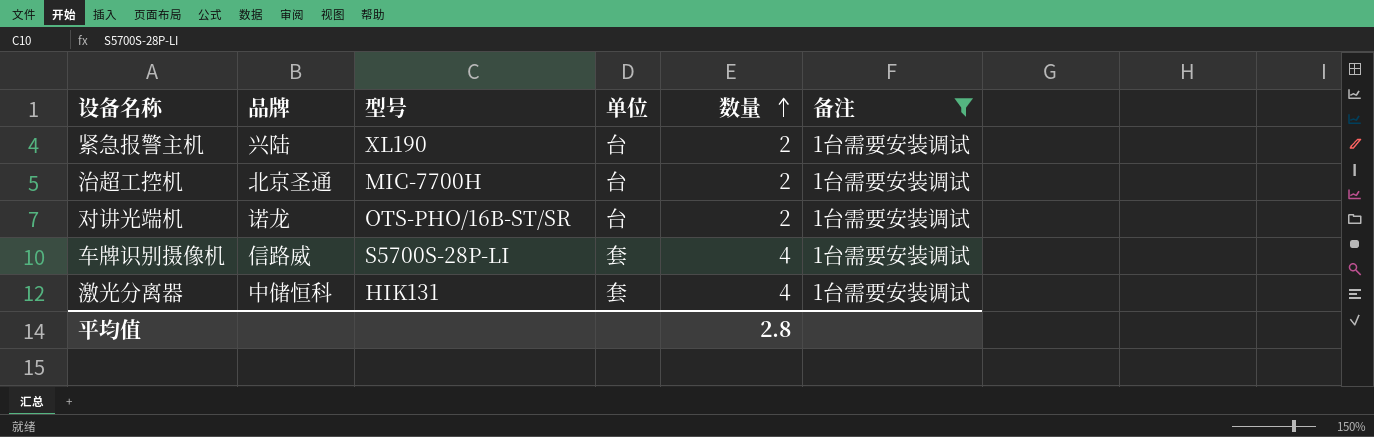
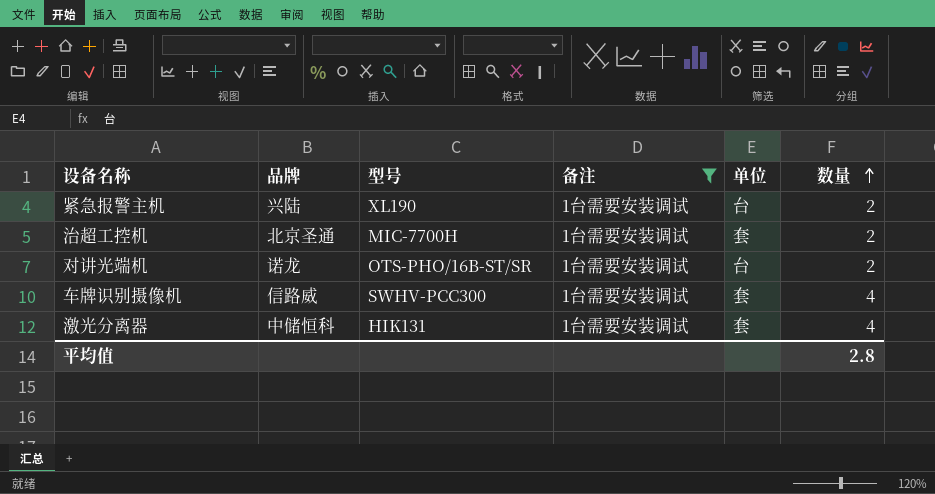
column 备注 | position: 6 -> 4
治超工控机 | 单位: 台 -> 套
车牌识别摄像机 | 型号: S5700S-28P-LI -> SWHV-PCC300

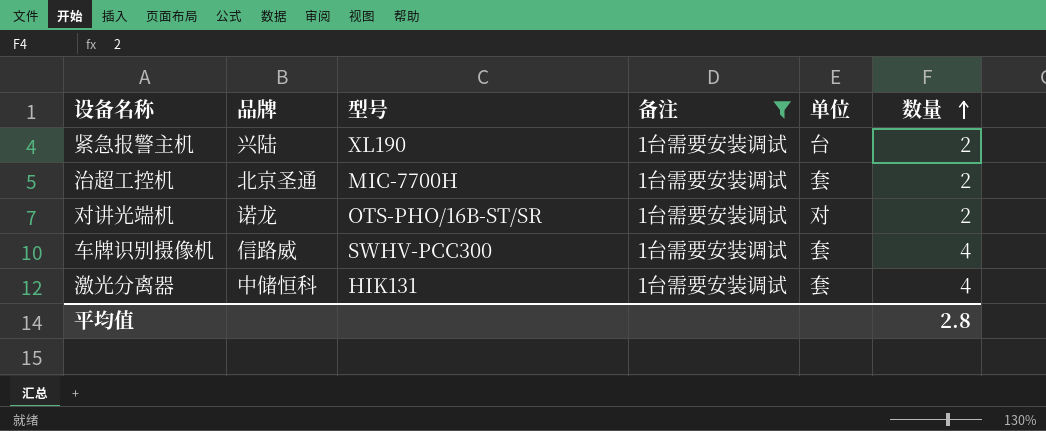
对讲光端机 | 单位: 台 -> 对

